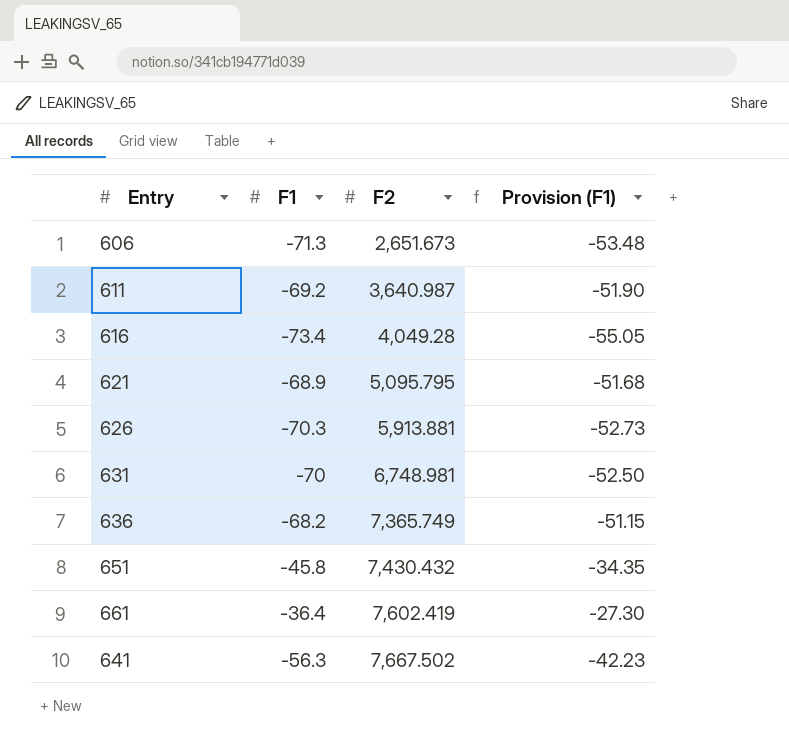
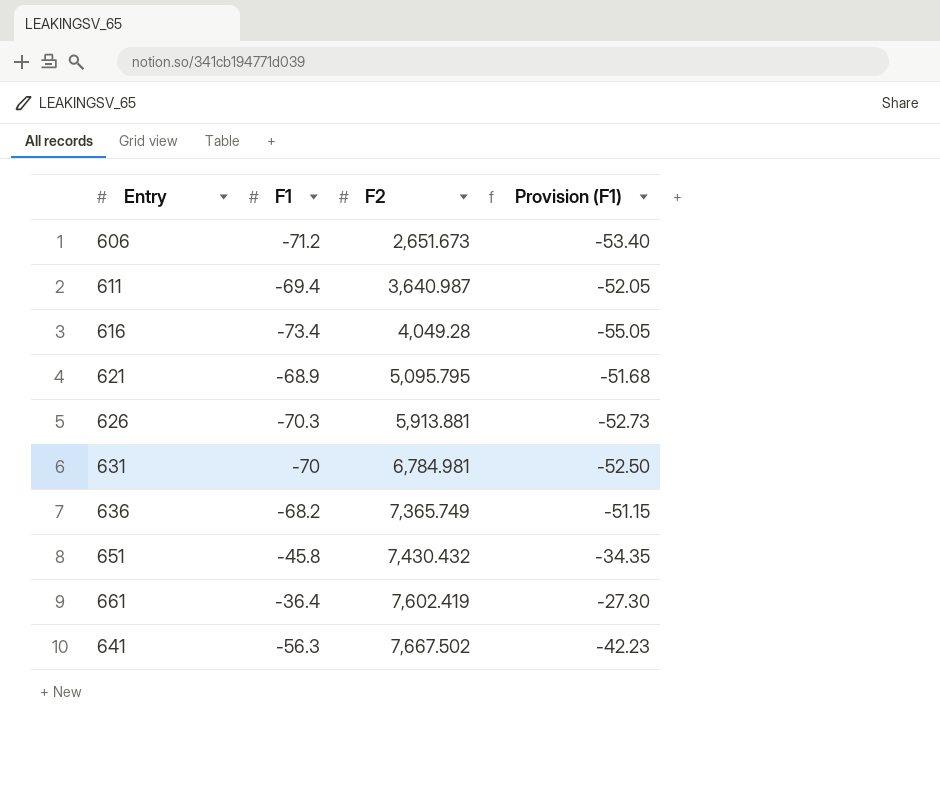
606 | F1: -71.3 -> -71.2
606 | Provision (F1): -53.48 -> -53.40
611 | F1: -69.2 -> -69.4
611 | Provision (F1): -51.90 -> -52.05
631 | F2: 6,748.981 -> 6,784.981

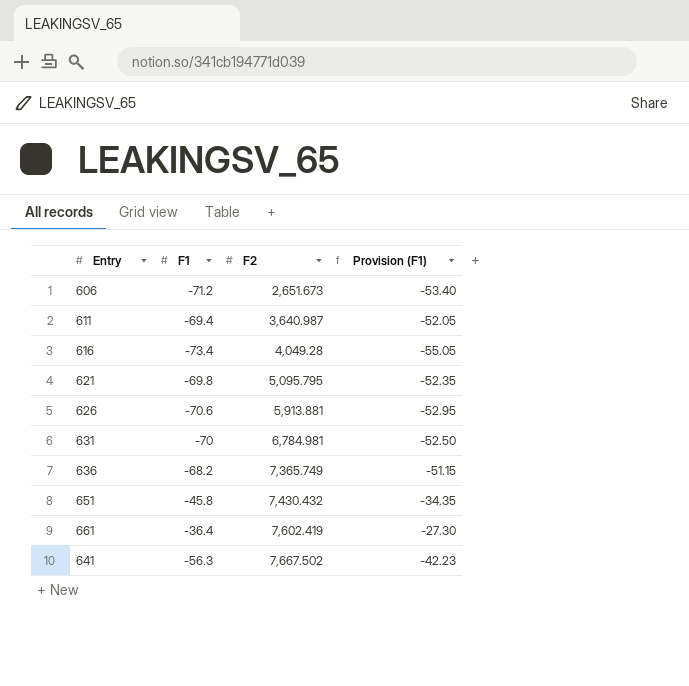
621 | F1: -68.9 -> -69.8
621 | Provision (F1): -51.68 -> -52.35
626 | F1: -70.3 -> -70.6
626 | Provision (F1): -52.73 -> -52.95

